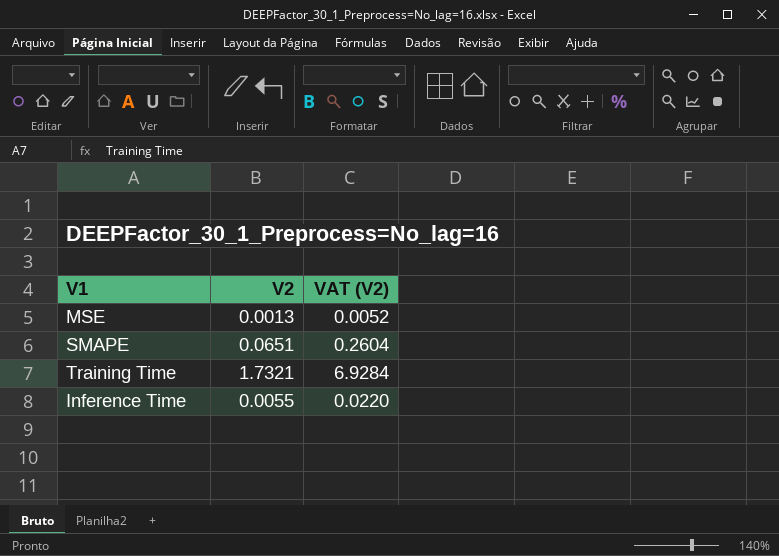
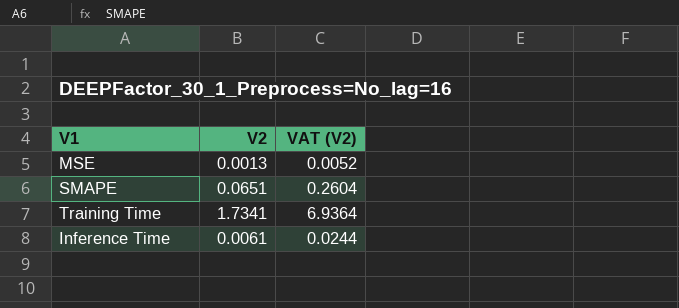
Training Time | V2: 1.7321 -> 1.7341
Training Time | VAT (V2): 6.9284 -> 6.9364
Inference Time | V2: 0.0055 -> 0.0061
Inference Time | VAT (V2): 0.0220 -> 0.0244

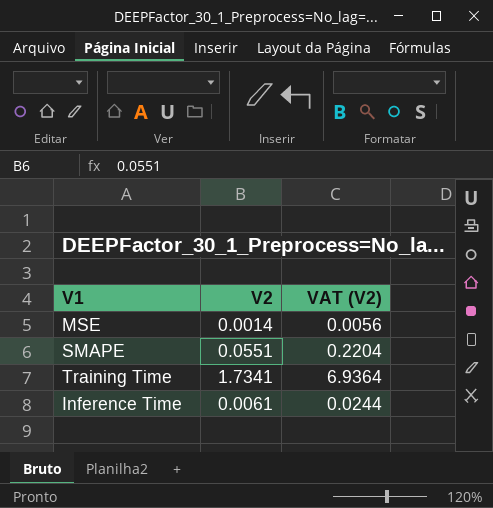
MSE | V2: 0.0013 -> 0.0014
MSE | VAT (V2): 0.0052 -> 0.0056
SMAPE | V2: 0.0651 -> 0.0551
SMAPE | VAT (V2): 0.2604 -> 0.2204

